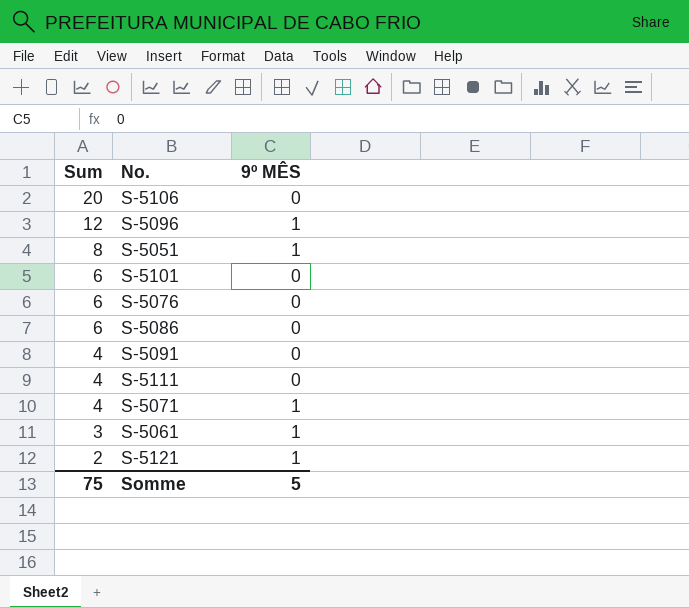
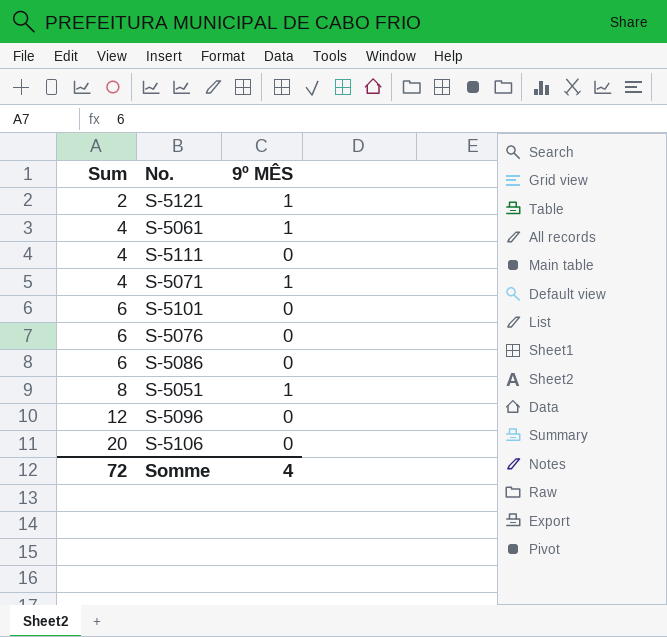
row order: Sum descending -> Sum ascending
row S-5091: 4 | 0 -> none
S-5061 | Sum: 3 -> 4
S-5096 | 9º MÊS: 1 -> 0
Somme | Sum: 75 -> 72
Somme | 9º MÊS: 5 -> 4

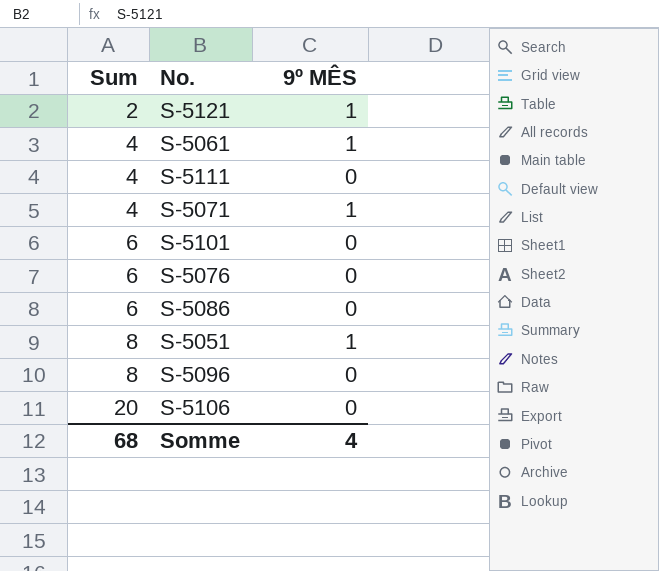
S-5096 | Sum: 12 -> 8
Somme | Sum: 72 -> 68

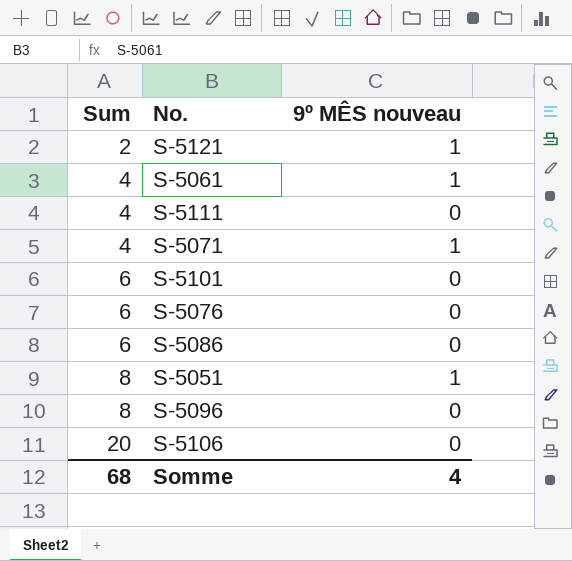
column name: 9º MÊS -> 9º MÊS nouveau

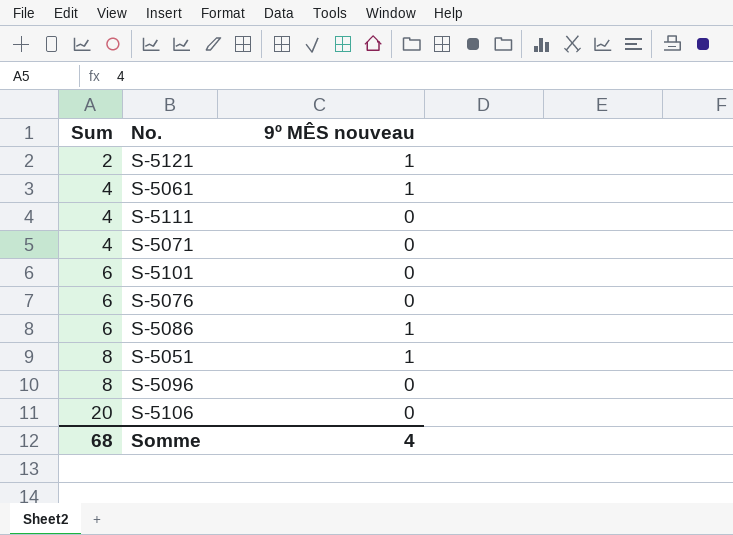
S-5071 | 9º MÊS nouveau: 1 -> 0
S-5086 | 9º MÊS nouveau: 0 -> 1

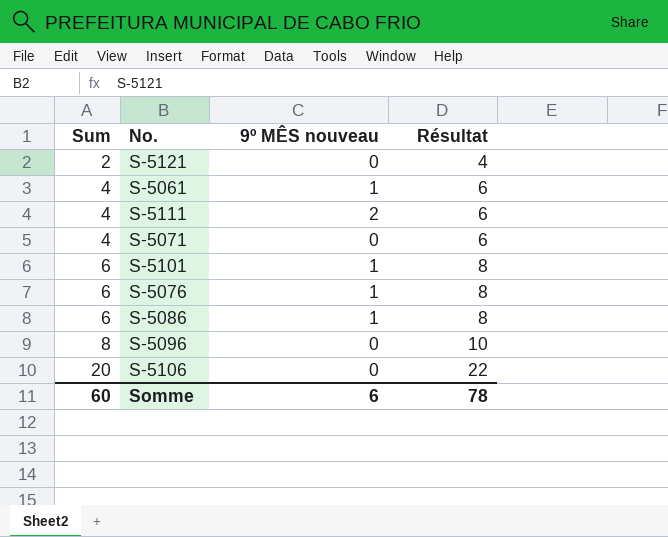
column Résultat | formula: none -> [Sum] + 2
row S-5051: 8 | 1 -> none
S-5121 | 9º MÊS nouveau: 1 -> 0
S-5111 | 9º MÊS nouveau: 0 -> 2
S-5101 | 9º MÊS nouveau: 0 -> 1
S-5076 | 9º MÊS nouveau: 0 -> 1
Somme | Sum: 68 -> 60
Somme | 9º MÊS nouveau: 4 -> 6

